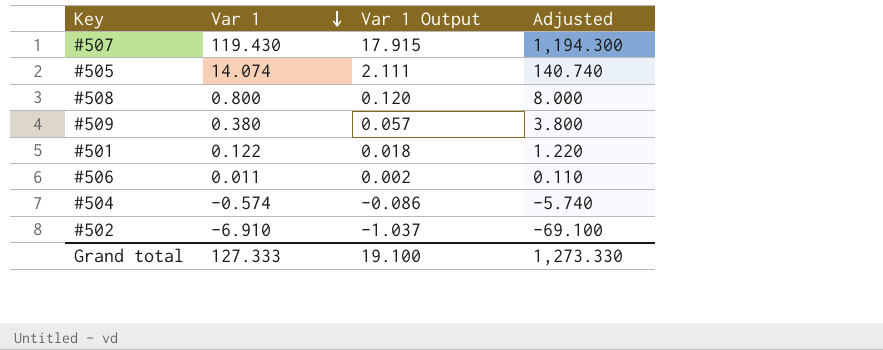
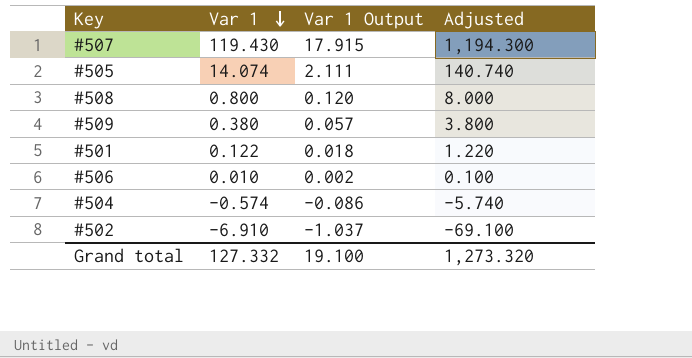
#506 | Var 1: 0.011 -> 0.010
#506 | Adjusted: 0.110 -> 0.100
Grand total | Var 1: 127.333 -> 127.332
Grand total | Adjusted: 1,273.330 -> 1,273.320

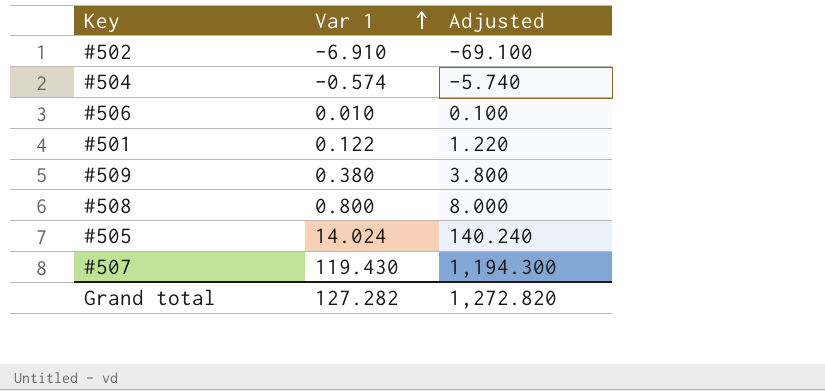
row order: Var 1 descending -> Var 1 ascending
column Var 1 Output | formula: [Var 1] * 0.15 -> none
#505 | Var 1: 14.074 -> 14.024
#505 | Adjusted: 140.740 -> 140.240
Grand total | Var 1: 127.332 -> 127.282
Grand total | Adjusted: 1,273.320 -> 1,272.820

